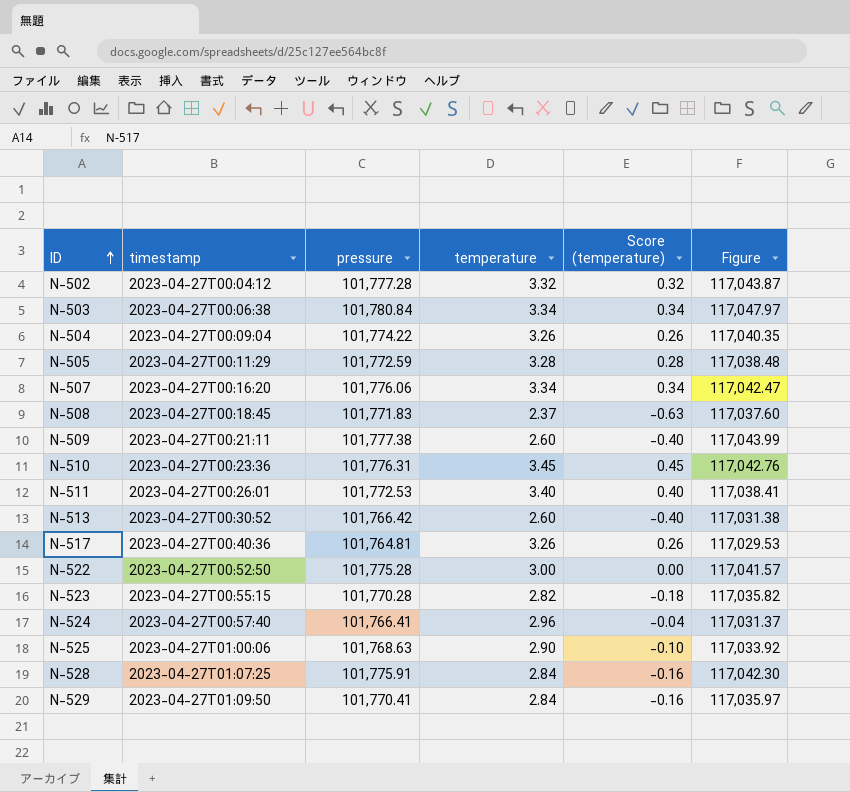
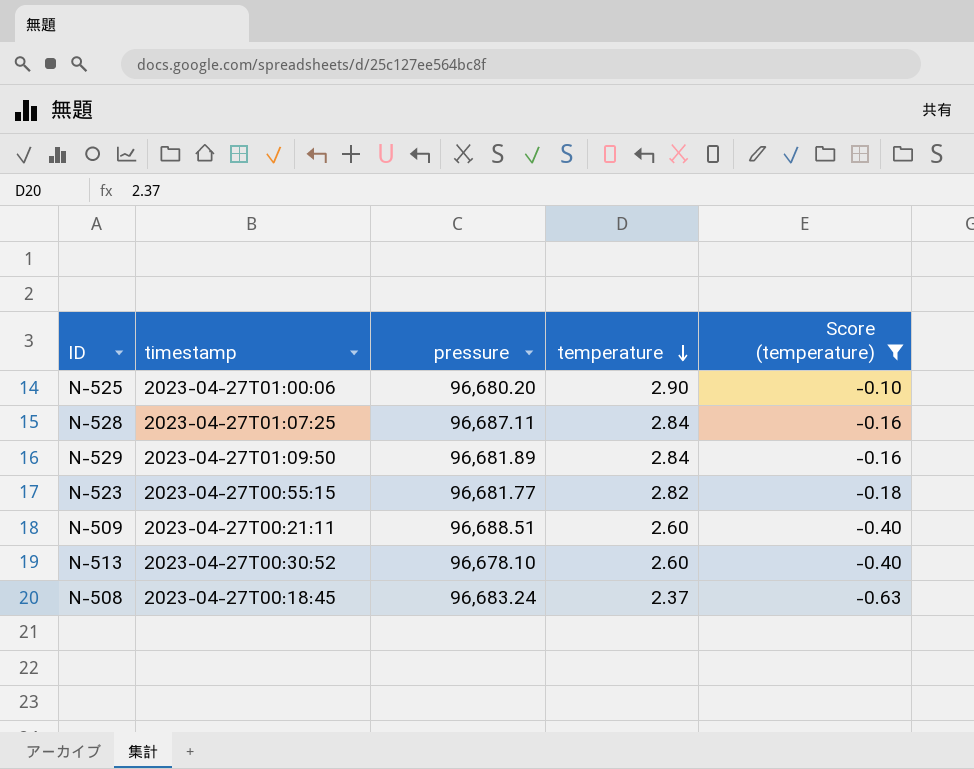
filter: none -> Score (temperature) <= -0.10
row order: ID ascending -> temperature descending
column Figure | formula: [pressure] * 1.15 -> none
N-525 | pressure: 101,768.63 -> 96,680.20
N-528 | pressure: 101,775.91 -> 96,687.11
N-529 | pressure: 101,770.41 -> 96,681.89
N-523 | pressure: 101,770.28 -> 96,681.77
N-509 | pressure: 101,777.38 -> 96,688.51
N-513 | pressure: 101,766.42 -> 96,678.10
N-508 | pressure: 101,771.83 -> 96,683.24

